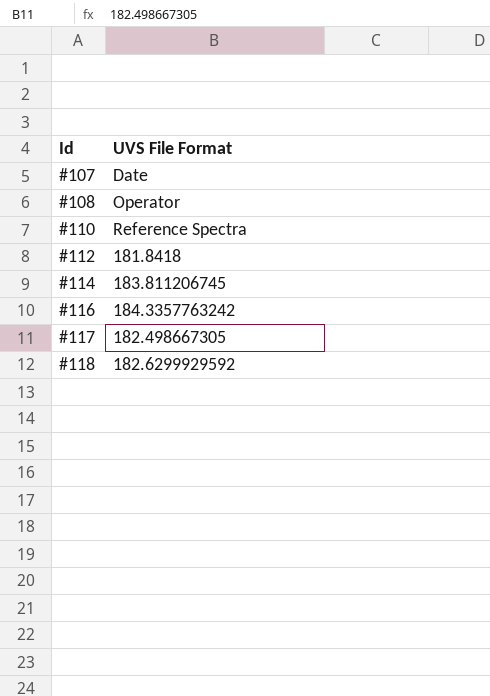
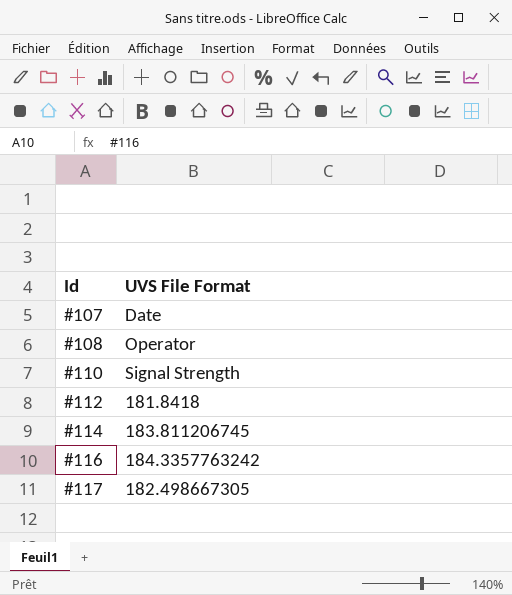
row #118: 182.6299929592 -> none
#110 | UVS File Format: Reference Spectra -> Signal Strength

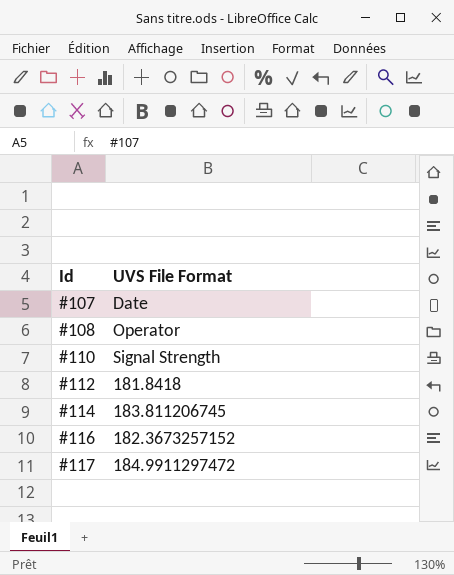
#116 | UVS File Format: 184.3357763242 -> 182.3673257152
#117 | UVS File Format: 182.498667305 -> 184.9911297472

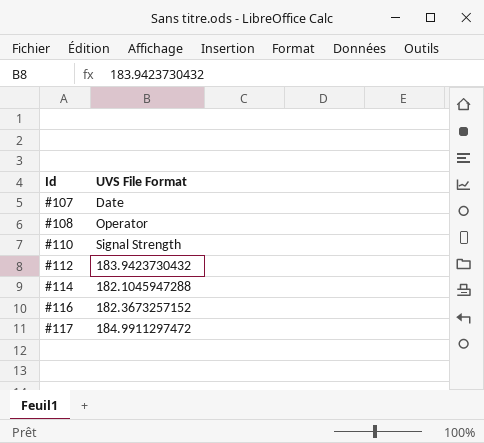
#112 | UVS File Format: 181.8418 -> 183.9423730432
#114 | UVS File Format: 183.811206745 -> 182.1045947288

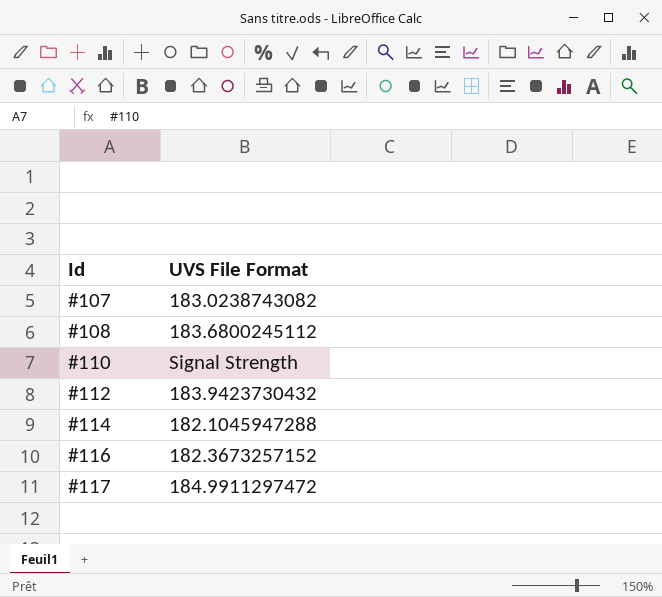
#107 | UVS File Format: Date -> 183.0238743082
#108 | UVS File Format: Operator -> 183.6800245112

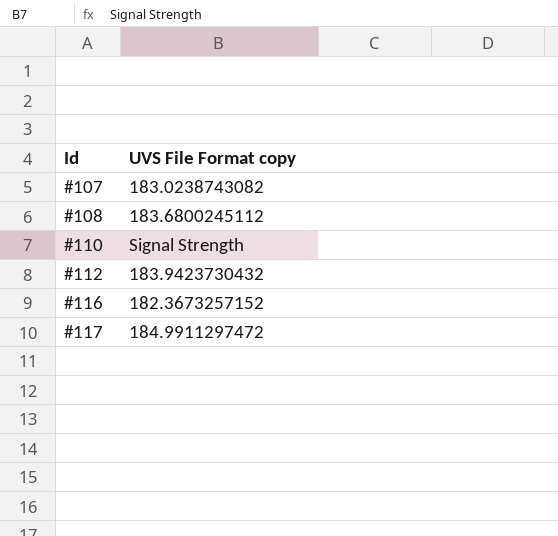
column name: UVS File Format -> UVS File Format copy
row #114: 182.1045947288 -> none

